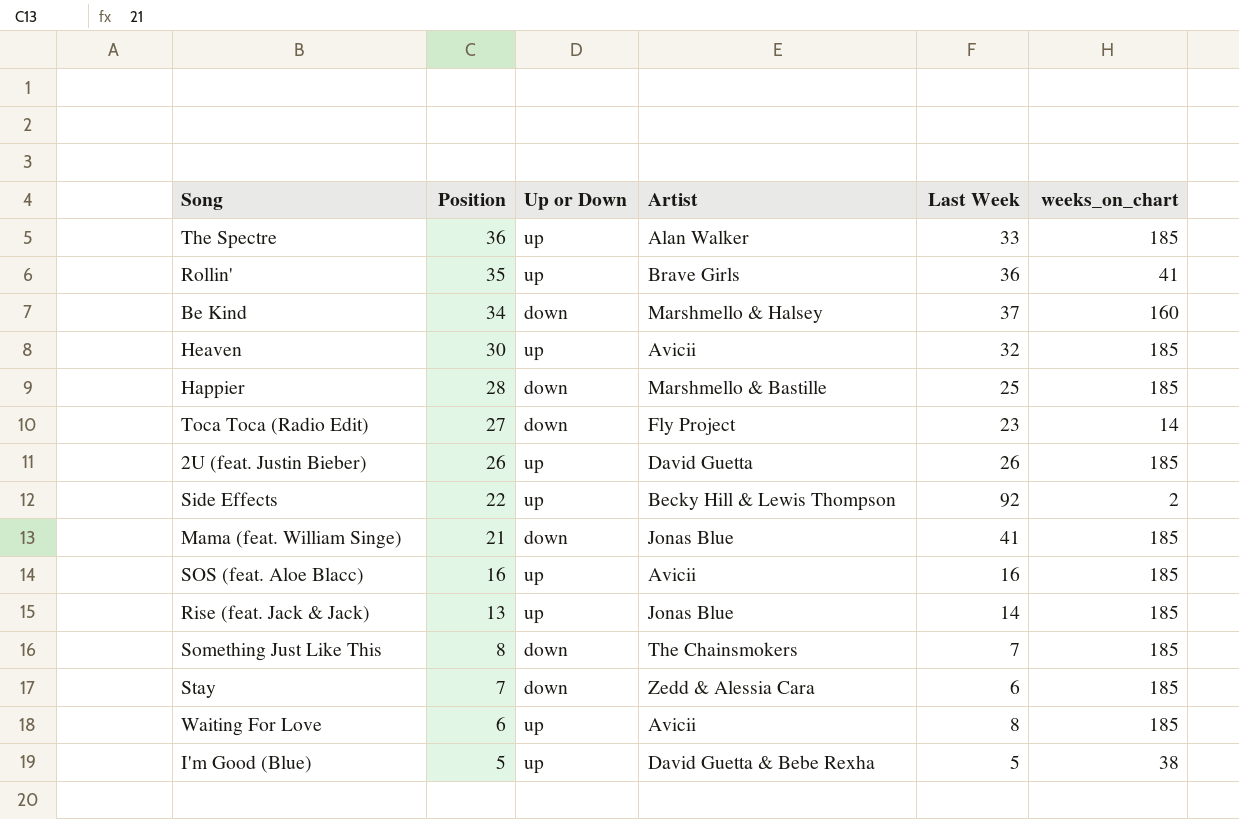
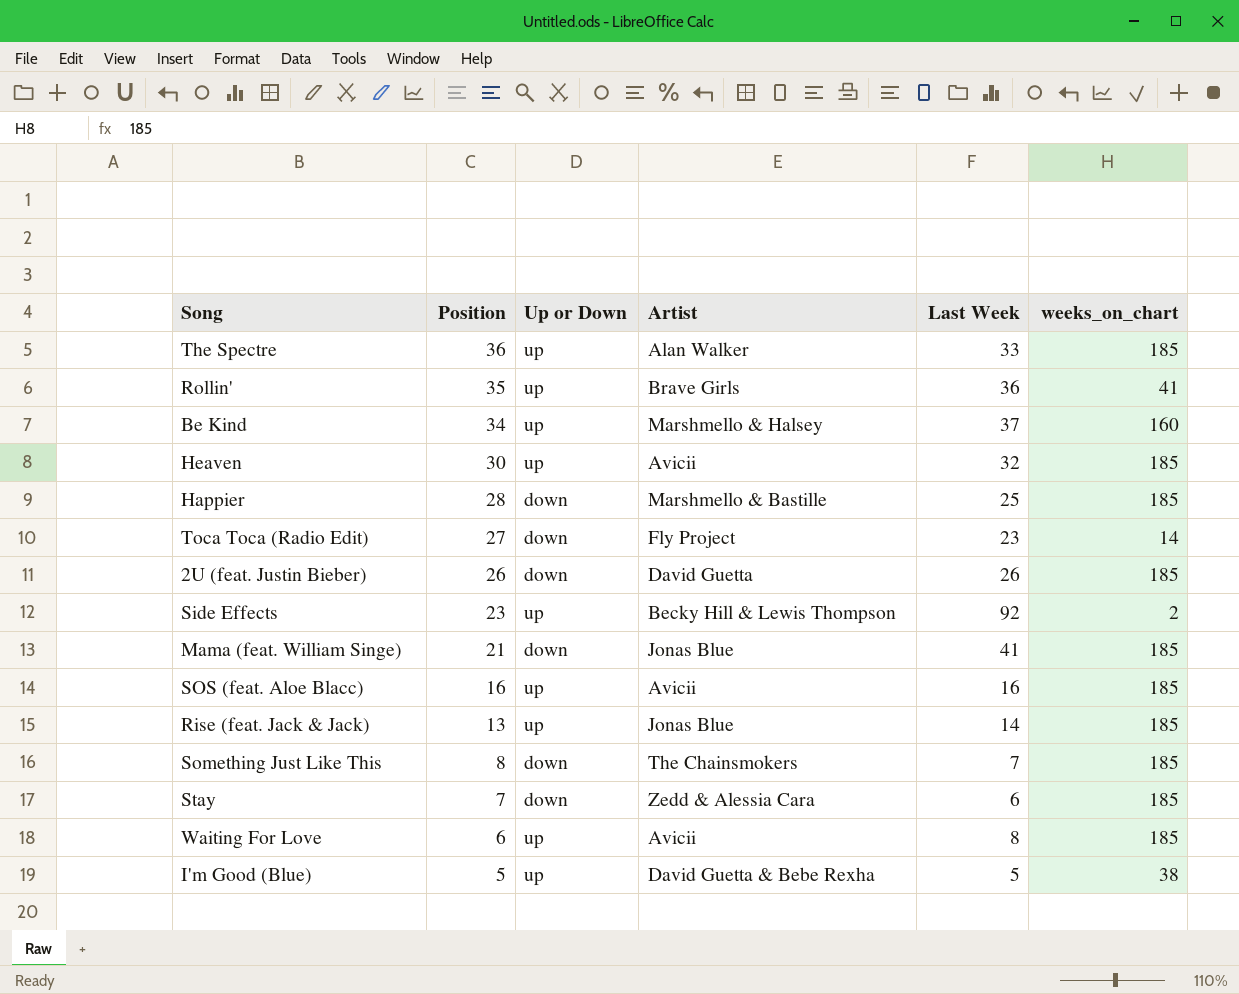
Be Kind | Up or Down: down -> up
2U (feat. Justin Bieber) | Up or Down: up -> down
Side Effects | Position: 22 -> 23

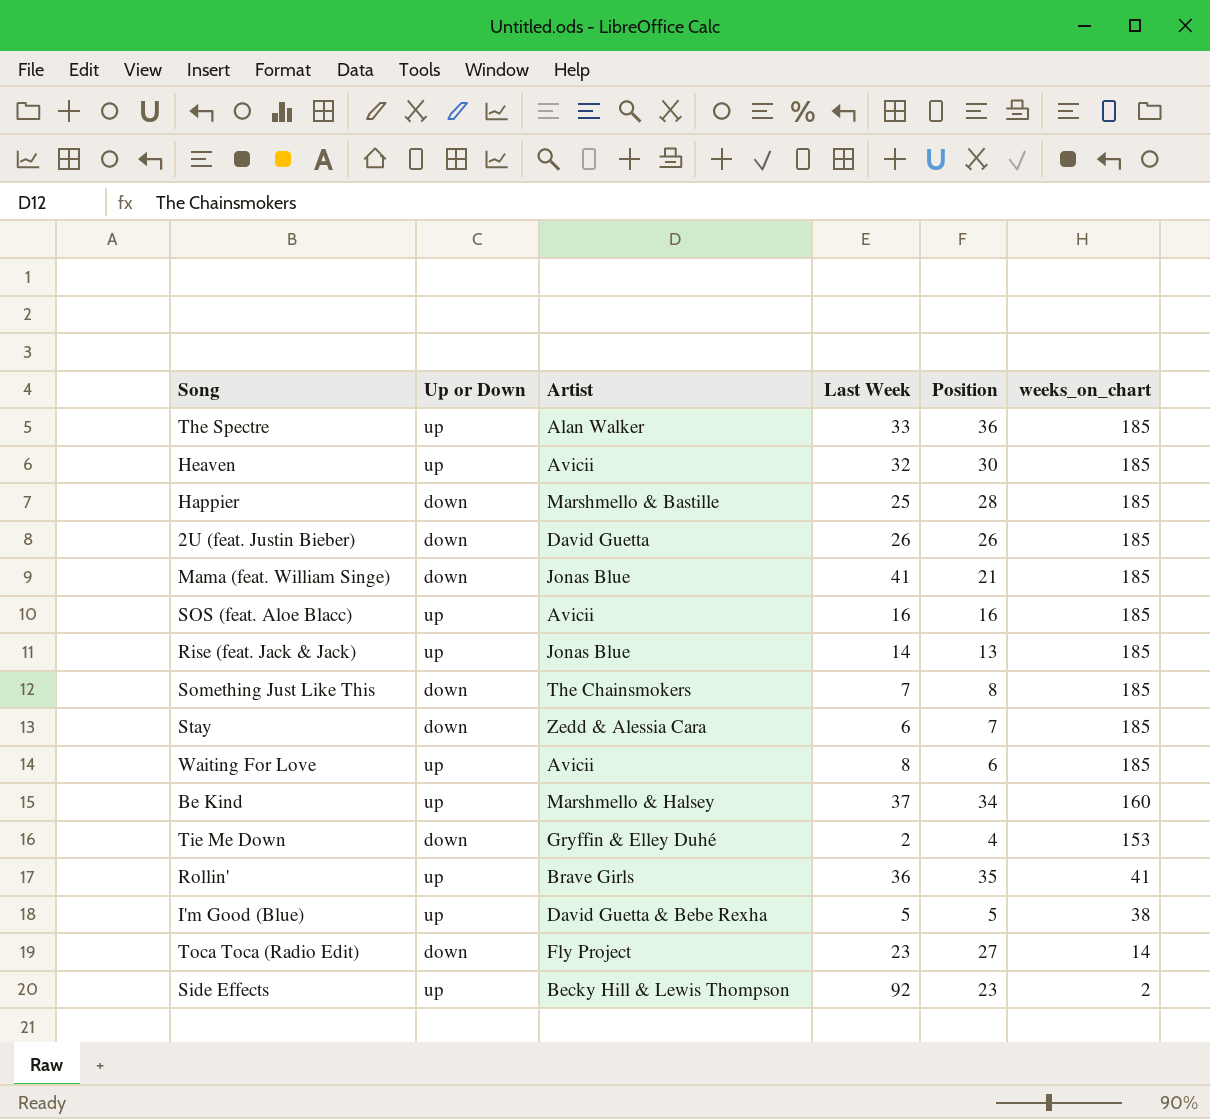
row order: Position descending -> weeks_on_chart descending
column Position | position: 2 -> 5
row Tie Me Down: none -> down | Gryffin & Elley Duhé | 2 | 4 | 153

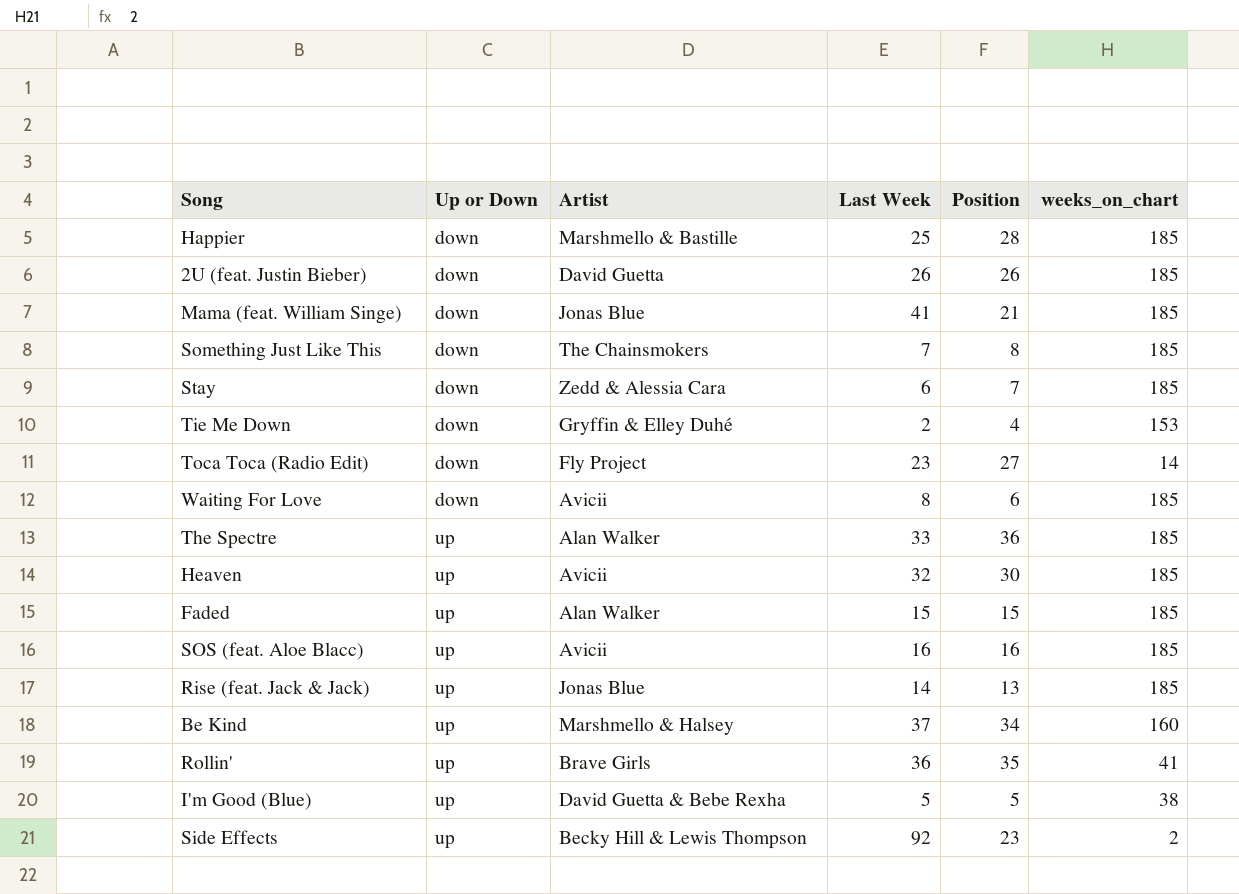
row order: weeks_on_chart descending -> Up or Down ascending
Waiting For Love | Up or Down: up -> down
row Faded: none -> up | Alan Walker | 15 | 15 | 185

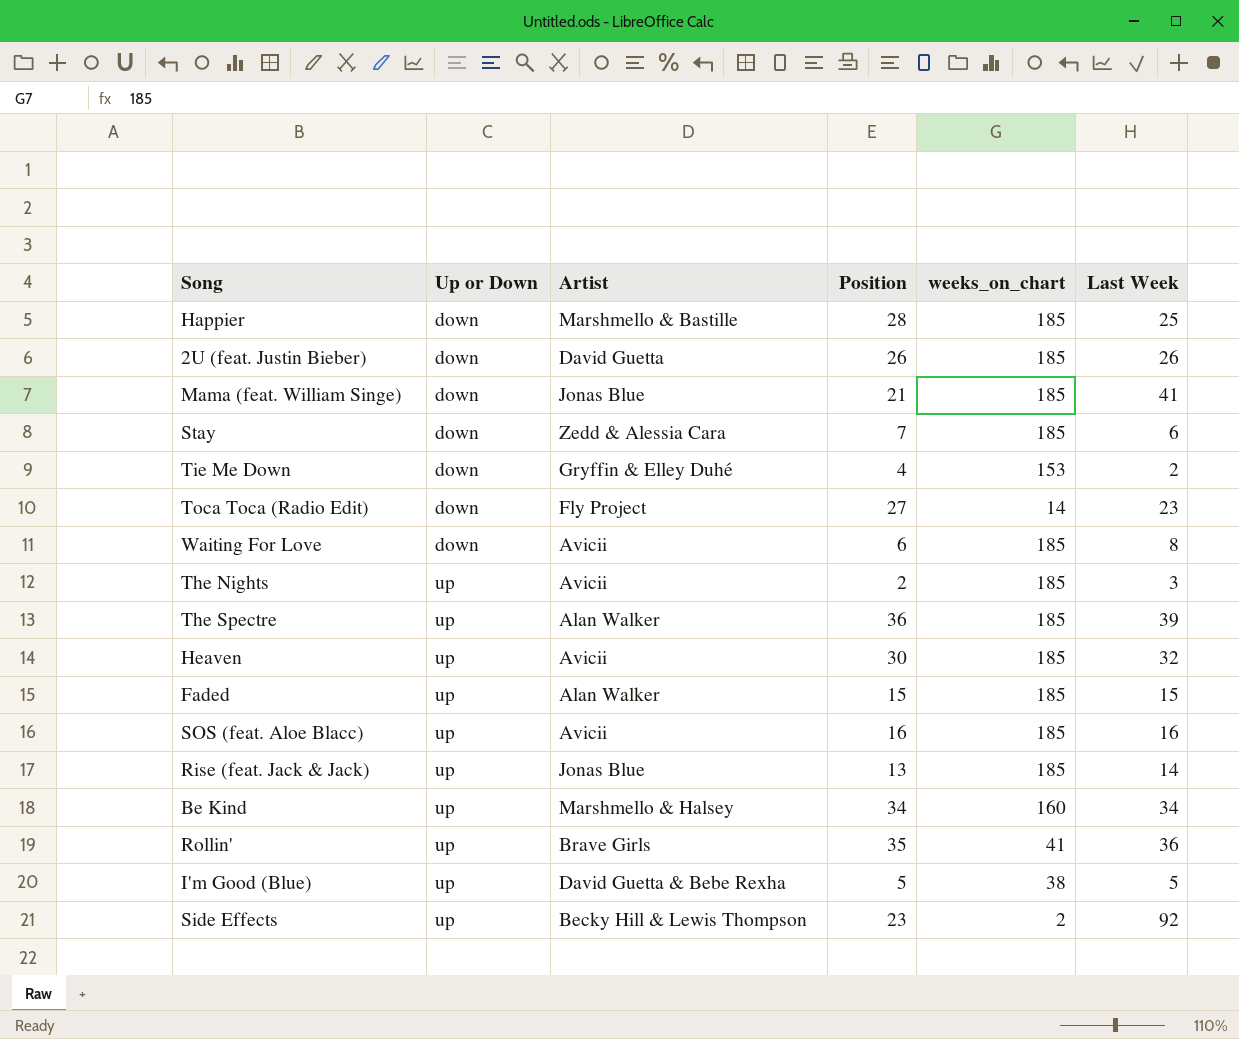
column Last Week | position: 4 -> 6
row Something Just Like This: down | The Chainsmokers | 7 | 8 | 185 -> none
row The Nights: none -> up | Avicii | 2 | 185 | 3
The Spectre | Last Week: 33 -> 39
Be Kind | Last Week: 37 -> 34

